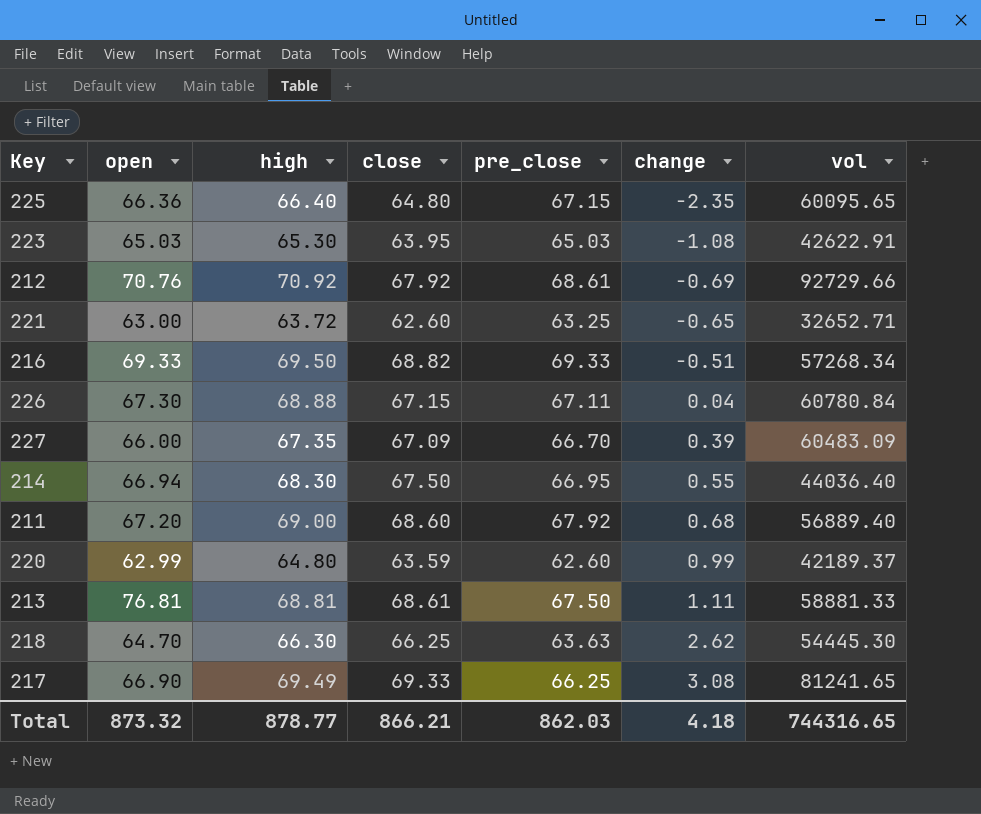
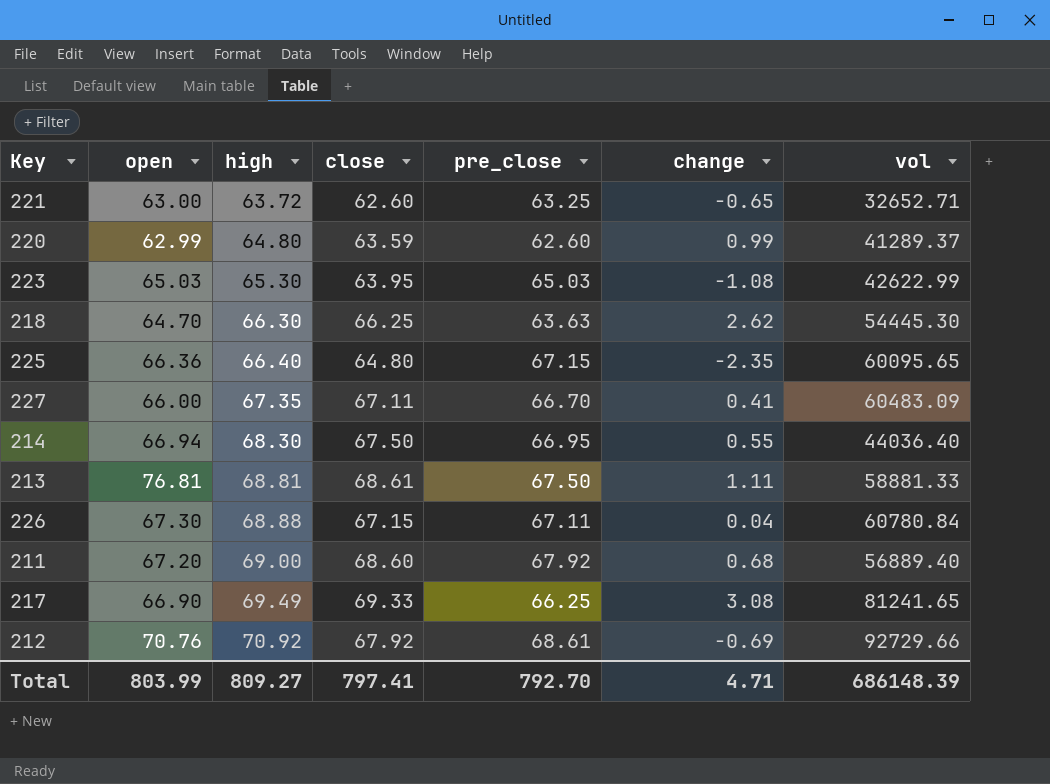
row order: change ascending -> high ascending
row 216: 69.33 | 69.50 | 68.82 | 69.33 | -0.51 | 57268.34 -> none
220 | vol: 42189.37 -> 41289.37
223 | vol: 42622.91 -> 42622.99
227 | close: 67.09 -> 67.11
227 | change: 0.39 -> 0.41
Total | open: 873.32 -> 803.99
Total | high: 878.77 -> 809.27
Total | close: 866.21 -> 797.41
Total | pre_close: 862.03 -> 792.70
Total | change: 4.18 -> 4.71
Total | vol: 744316.65 -> 686148.39

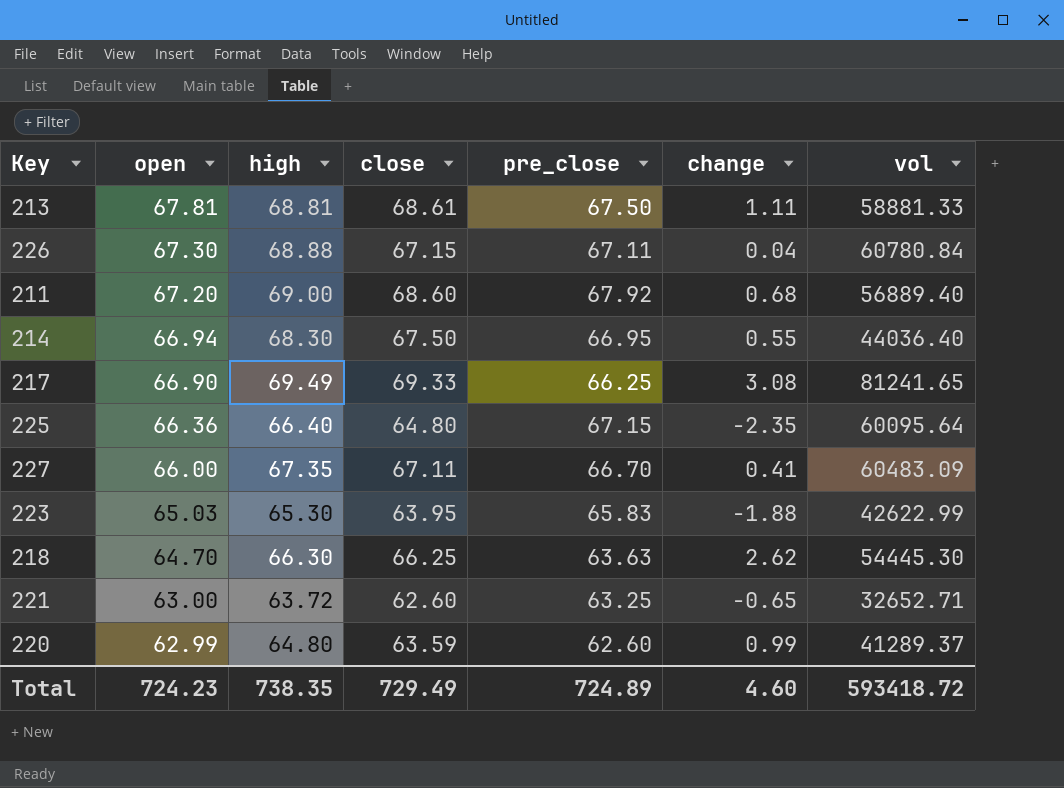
row order: high ascending -> open descending
row 212: 70.76 | 70.92 | 67.92 | 68.61 | -0.69 | 92729.66 -> none
213 | open: 76.81 -> 67.81
225 | vol: 60095.65 -> 60095.64
223 | pre_close: 65.03 -> 65.83
223 | change: -1.08 -> -1.88
Total | open: 803.99 -> 724.23
Total | high: 809.27 -> 738.35
Total | close: 797.41 -> 729.49
Total | pre_close: 792.70 -> 724.89
Total | change: 4.71 -> 4.60
Total | vol: 686148.39 -> 593418.72

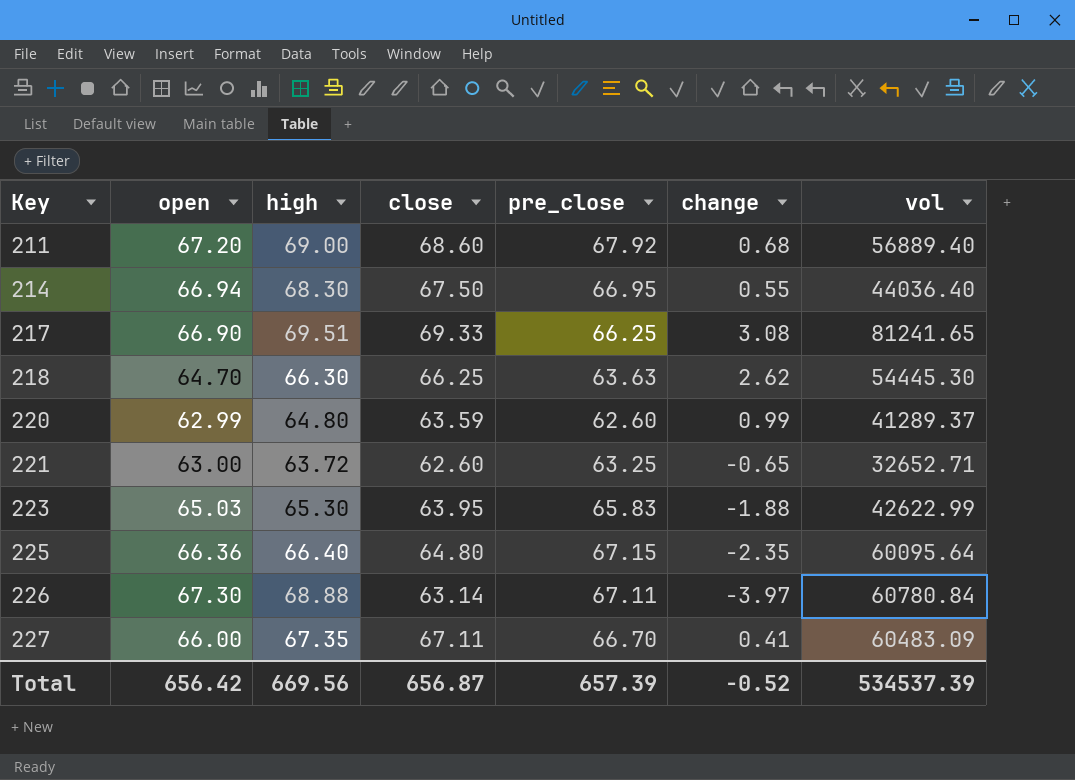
row order: open descending -> Key ascending
row 213: 67.81 | 68.81 | 68.61 | 67.50 | 1.11 | 58881.33 -> none
217 | high: 69.49 -> 69.51
226 | close: 67.15 -> 63.14
226 | change: 0.04 -> -3.97
Total | open: 724.23 -> 656.42
Total | high: 738.35 -> 669.56
Total | close: 729.49 -> 656.87
Total | pre_close: 724.89 -> 657.39
Total | change: 4.60 -> -0.52
Total | vol: 593418.72 -> 534537.39

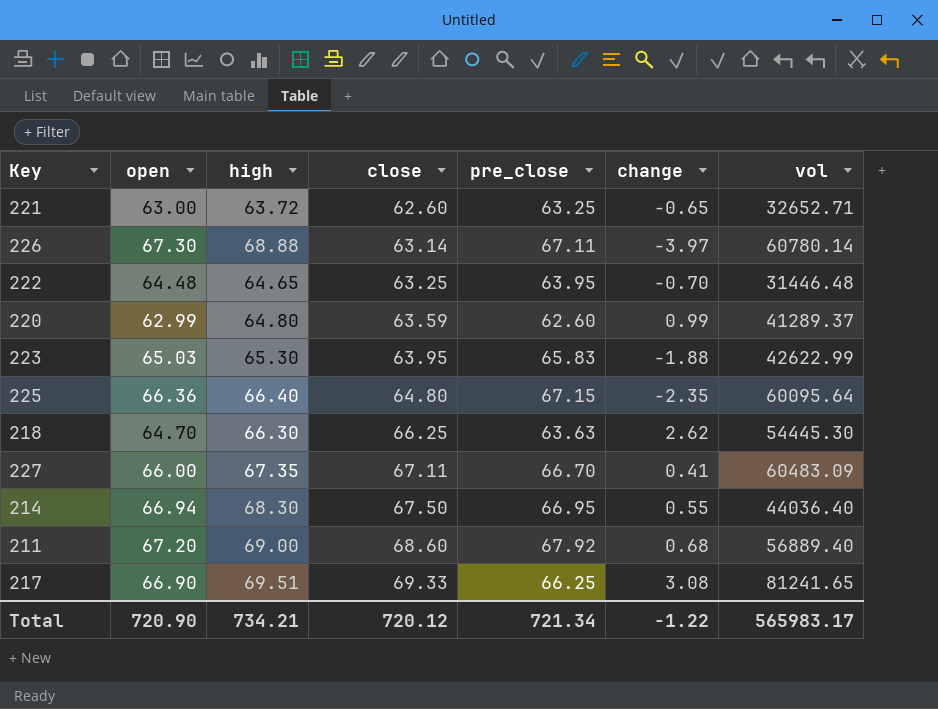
row order: Key ascending -> close ascending
226 | vol: 60780.84 -> 60780.14
row 222: none -> 64.48 | 64.65 | 63.25 | 63.95 | -0.70 | 31446.48
Total | open: 656.42 -> 720.90
Total | high: 669.56 -> 734.21
Total | close: 656.87 -> 720.12
Total | pre_close: 657.39 -> 721.34
Total | change: -0.52 -> -1.22
Total | vol: 534537.39 -> 565983.17

